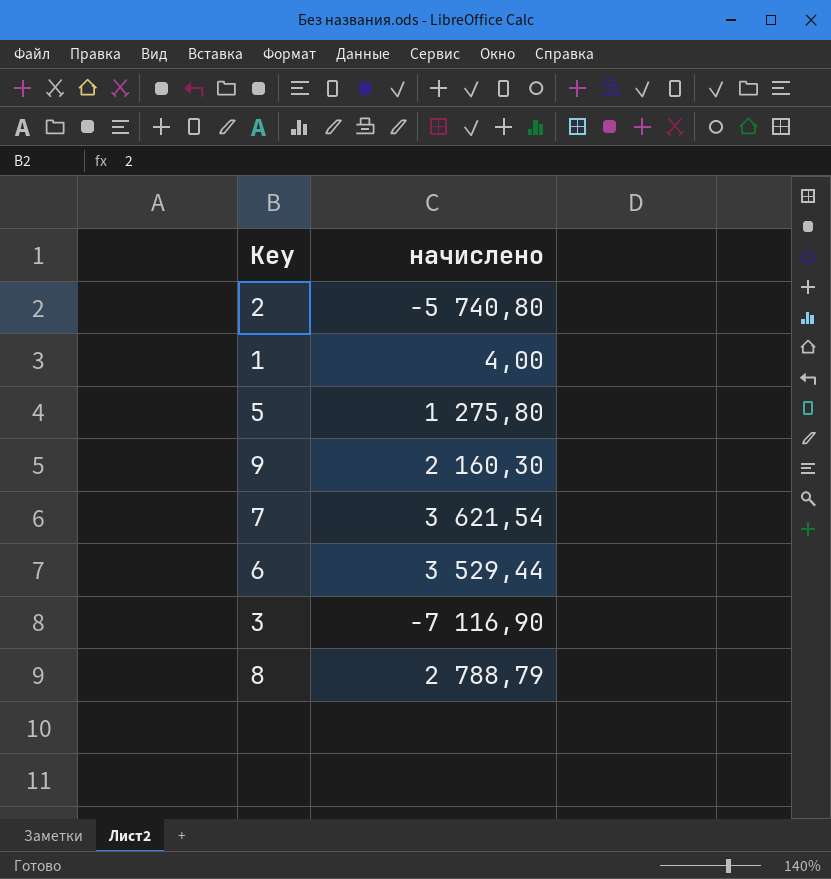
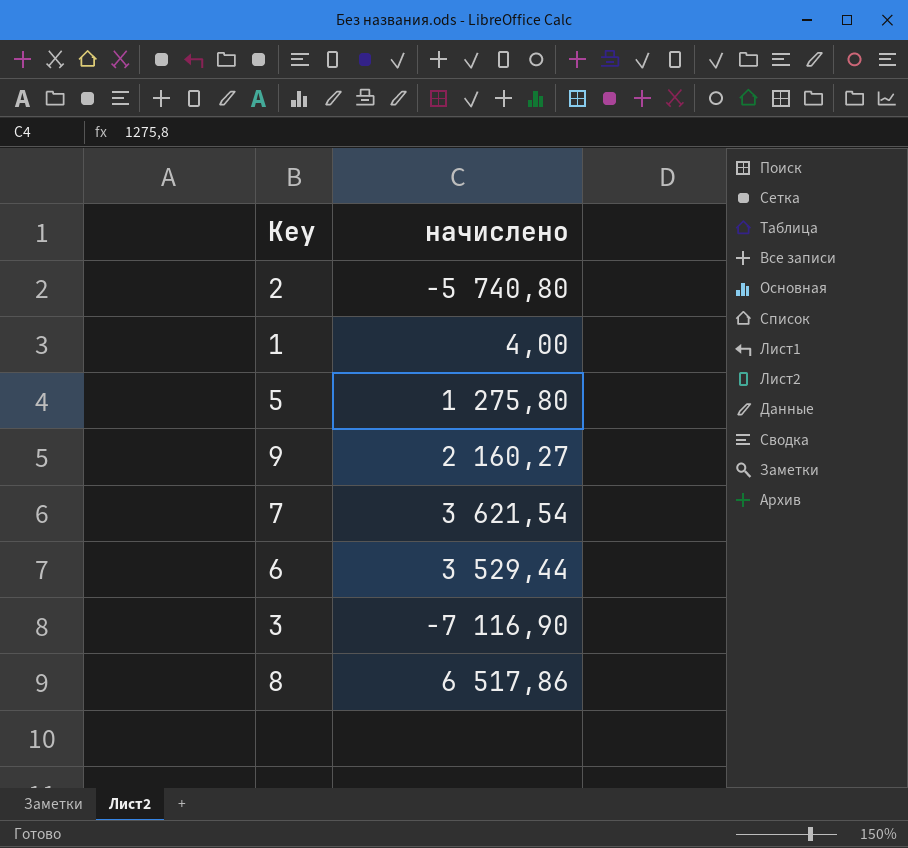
9 | начислено: 2 160,30 -> 2 160,27
8 | начислено: 2 788,79 -> 6 517,86

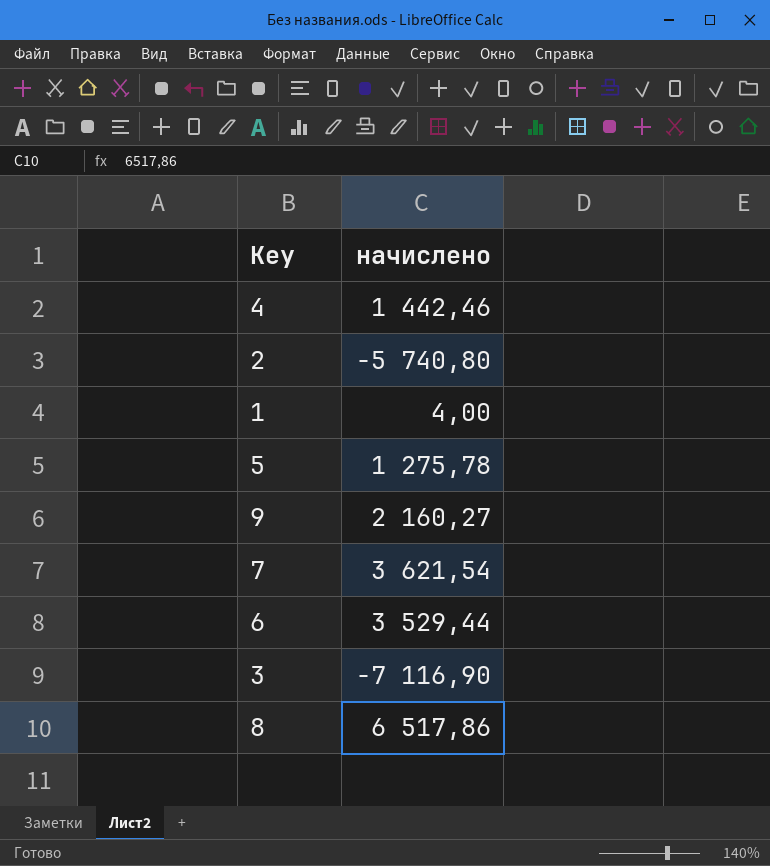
row 4: none -> 1 442,46
5 | начислено: 1 275,80 -> 1 275,78

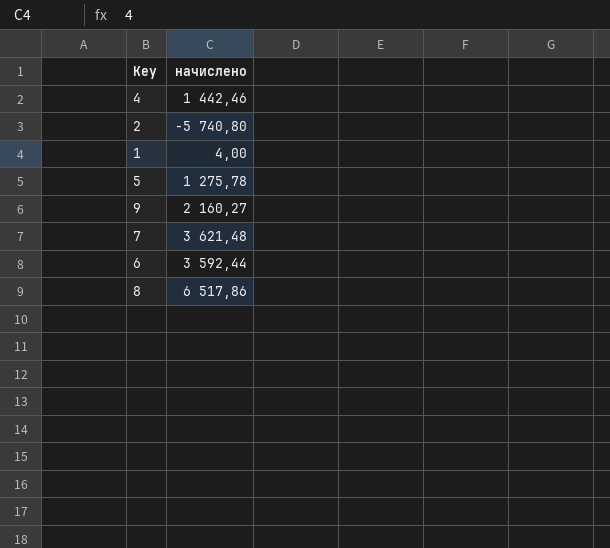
row 3: -7 116,90 -> none
7 | начислено: 3 621,54 -> 3 621,48
6 | начислено: 3 529,44 -> 3 592,44

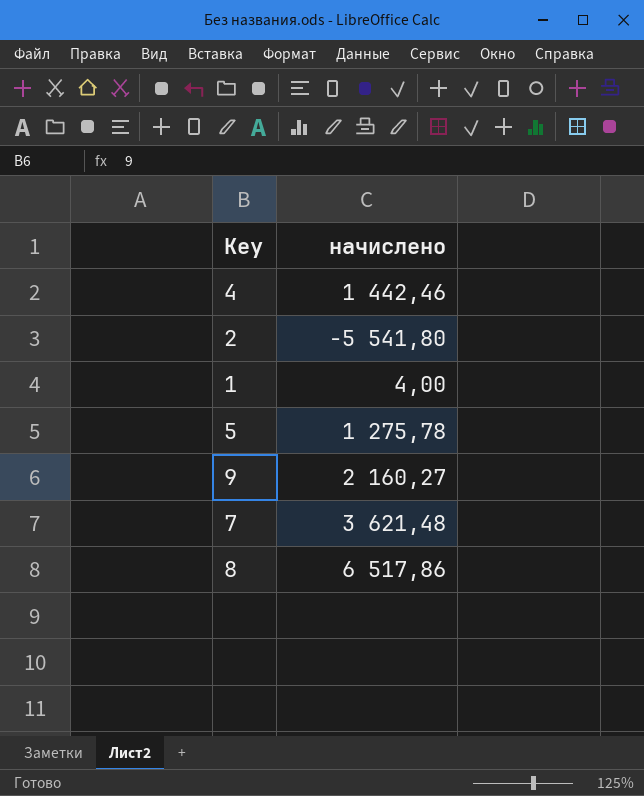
row 6: 3 592,44 -> none
2 | начислено: -5 740,80 -> -5 541,80

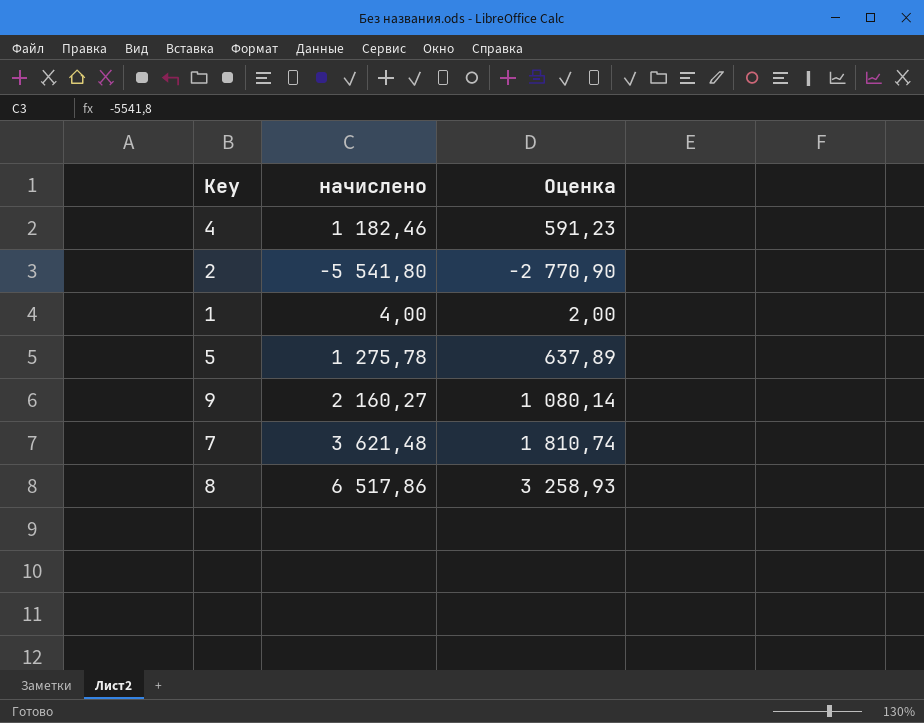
column Оценка | formula: none -> [начислено] * 0,5
4 | начислено: 1 442,46 -> 1 182,46

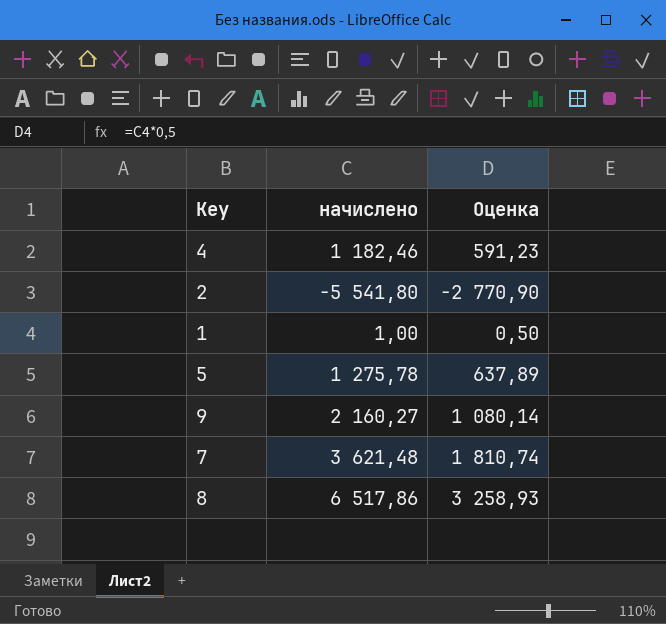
1 | начислено: 4,00 -> 1,00
1 | Оценка: 2,00 -> 0,50

